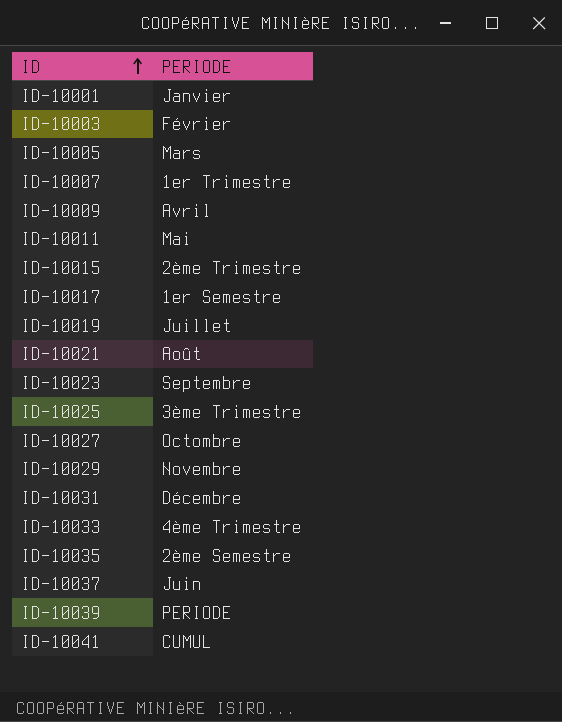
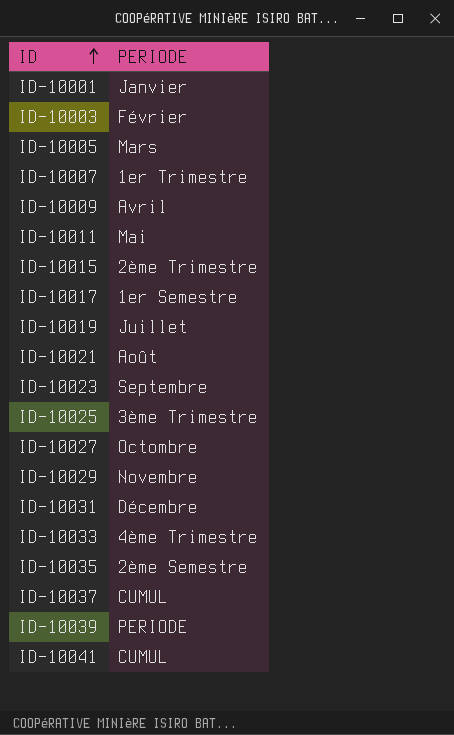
ID-10037 | PERIODE: Juin -> CUMUL

